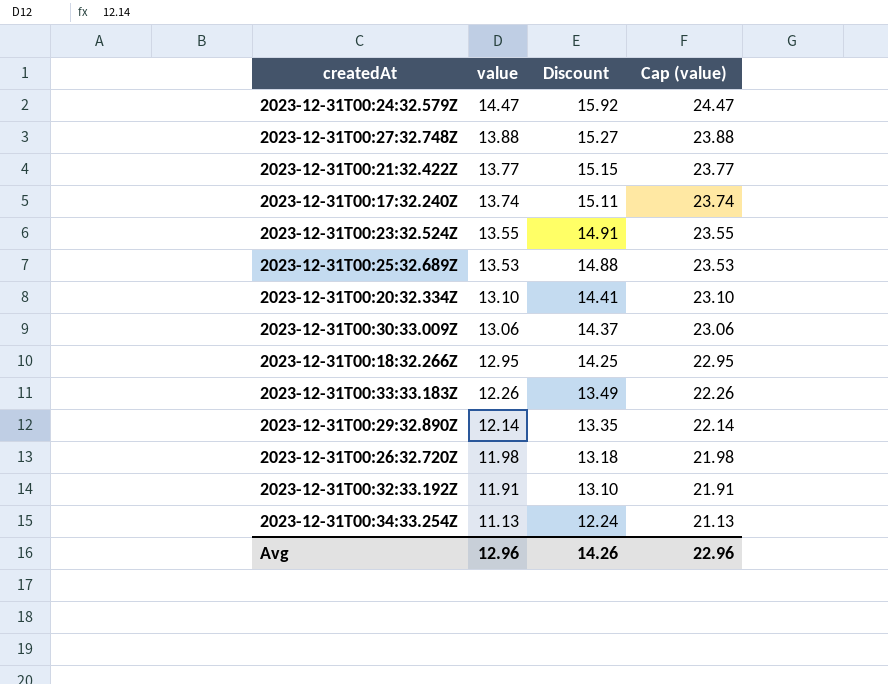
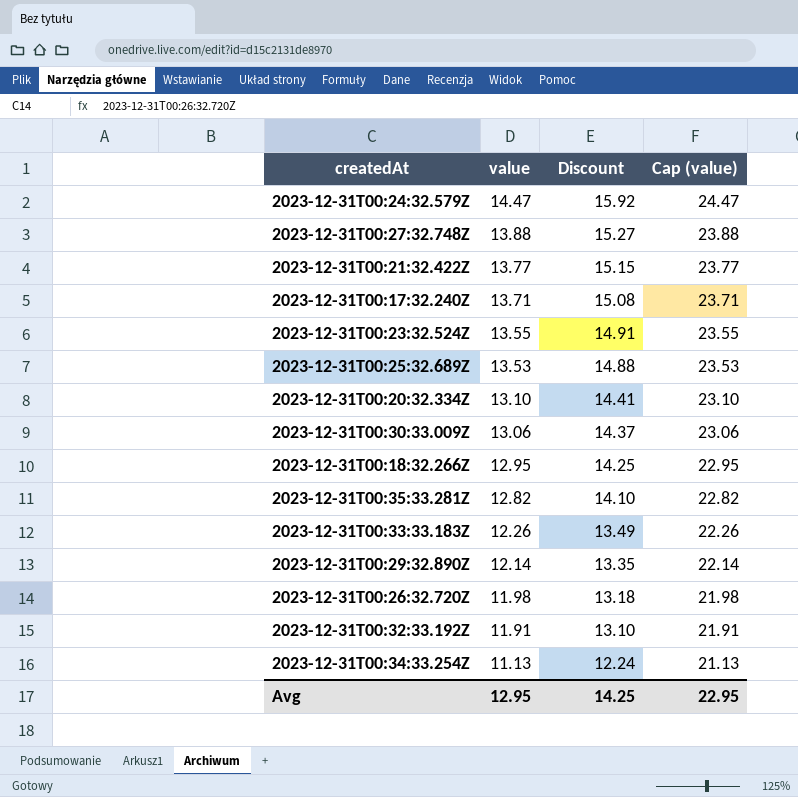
2023-12-31T00:17:32.240Z | value: 13.74 -> 13.71
2023-12-31T00:17:32.240Z | Discount: 15.11 -> 15.08
2023-12-31T00:17:32.240Z | Cap (value): 23.74 -> 23.71
row 2023-12-31T00:35:33.281Z: none -> 12.82 | 14.10 | 22.82
Avg | value: 12.96 -> 12.95
Avg | Discount: 14.26 -> 14.25
Avg | Cap (value): 22.96 -> 22.95

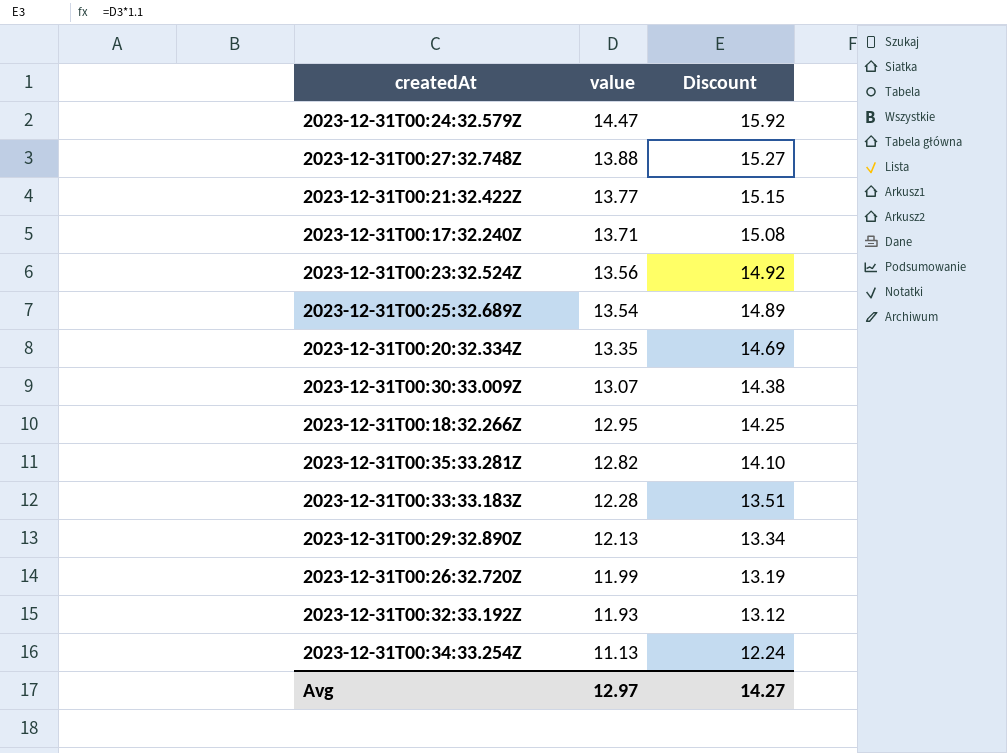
column Cap (value) | formula: [value] + 10 -> none
2023-12-31T00:23:32.524Z | value: 13.55 -> 13.56
2023-12-31T00:23:32.524Z | Discount: 14.91 -> 14.92
2023-12-31T00:25:32.689Z | value: 13.53 -> 13.54
2023-12-31T00:25:32.689Z | Discount: 14.88 -> 14.89
2023-12-31T00:20:32.334Z | value: 13.10 -> 13.35
2023-12-31T00:20:32.334Z | Discount: 14.41 -> 14.69
2023-12-31T00:30:33.009Z | value: 13.06 -> 13.07
2023-12-31T00:30:33.009Z | Discount: 14.37 -> 14.38
2023-12-31T00:33:33.183Z | value: 12.26 -> 12.28
2023-12-31T00:33:33.183Z | Discount: 13.49 -> 13.51
2023-12-31T00:29:32.890Z | value: 12.14 -> 12.13
2023-12-31T00:29:32.890Z | Discount: 13.35 -> 13.34
2023-12-31T00:26:32.720Z | value: 11.98 -> 11.99
2023-12-31T00:26:32.720Z | Discount: 13.18 -> 13.19
2023-12-31T00:32:33.192Z | value: 11.91 -> 11.93
2023-12-31T00:32:33.192Z | Discount: 13.10 -> 13.12
Avg | value: 12.95 -> 12.97
Avg | Discount: 14.25 -> 14.27

